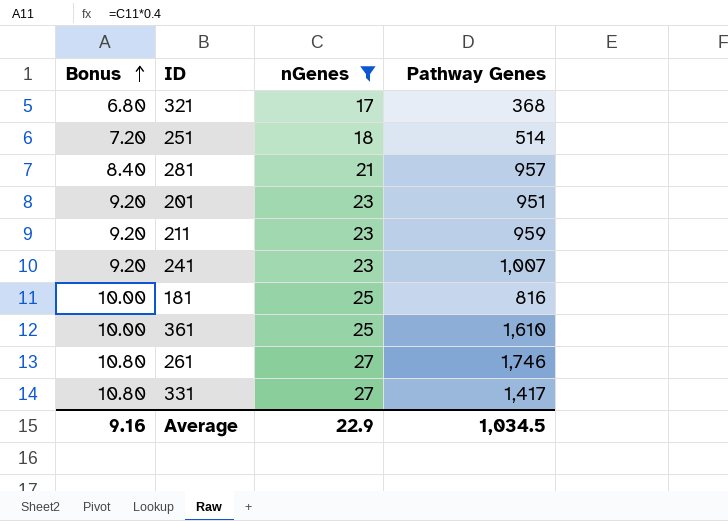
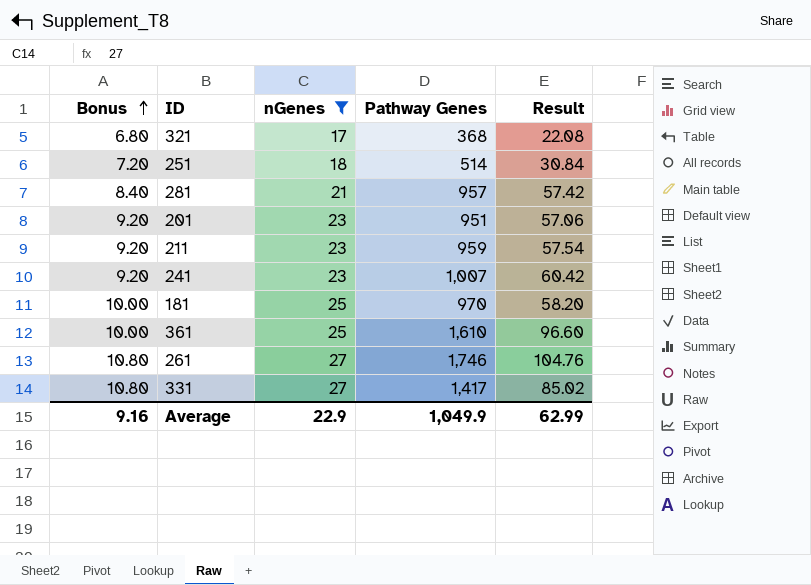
column Result | formula: none -> [Pathway Genes] * 0.06
181 | Pathway Genes: 816 -> 970
Average | Pathway Genes: 1,034.5 -> 1,049.9

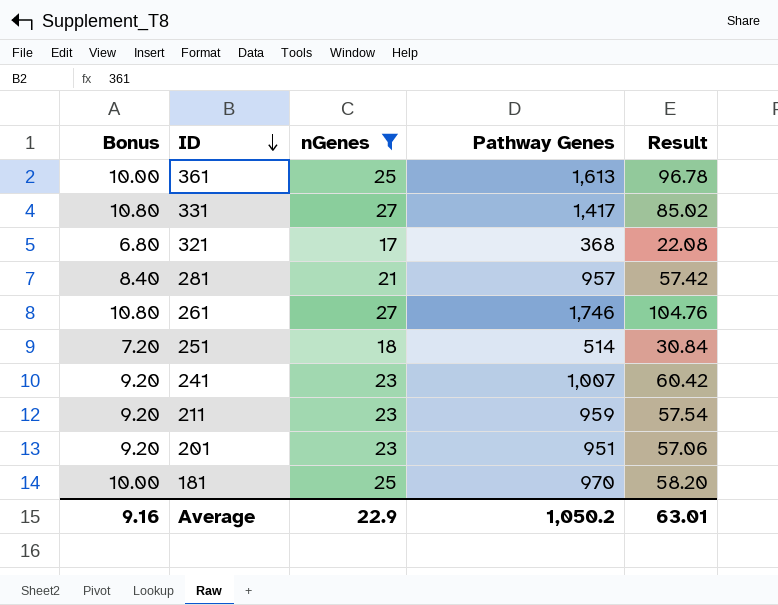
row order: Bonus ascending -> ID descending
361 | Pathway Genes: 1,610 -> 1,613
361 | Result: 96.60 -> 96.78
Average | Pathway Genes: 1,049.9 -> 1,050.2
Average | Result: 62.99 -> 63.01

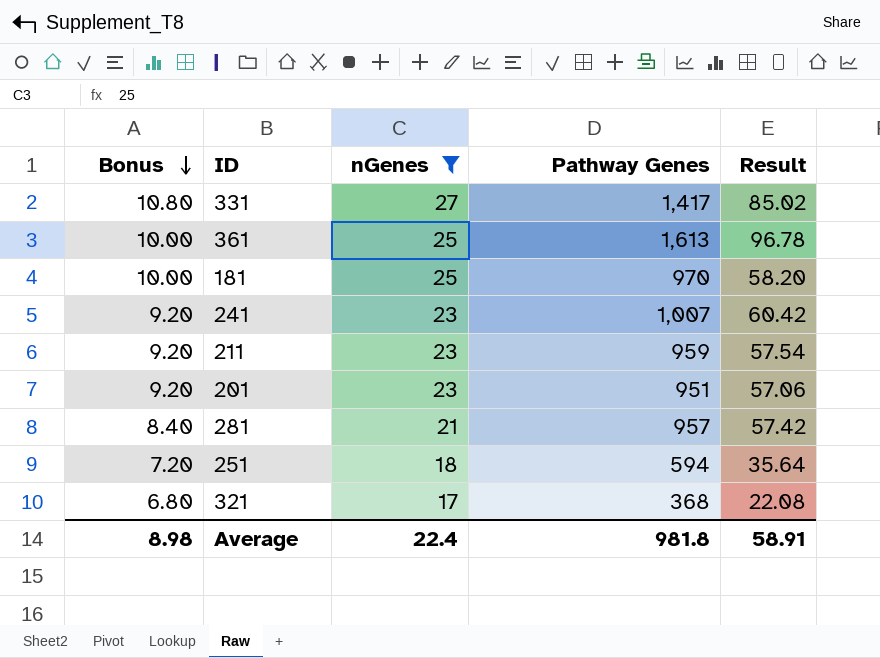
row order: ID descending -> Bonus descending
row 261: 10.80 | 27 | 1,746 | 104.76 -> none
251 | Pathway Genes: 514 -> 594
251 | Result: 30.84 -> 35.64
Average | Bonus: 9.16 -> 8.98
Average | nGenes: 22.9 -> 22.4
Average | Pathway Genes: 1,050.2 -> 981.8
Average | Result: 63.01 -> 58.91

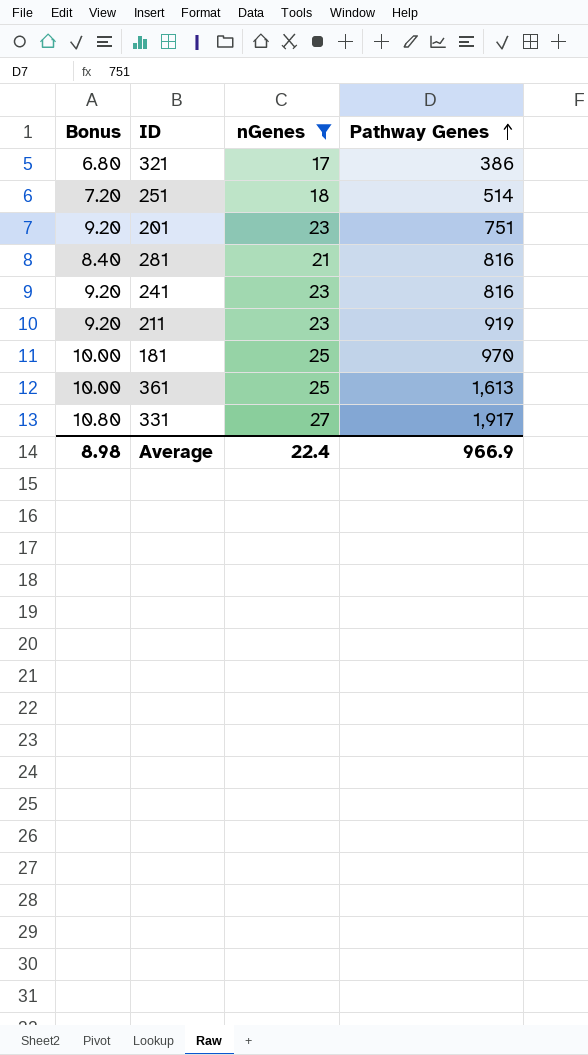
row order: Bonus descending -> Pathway Genes ascending
column Result | formula: [Pathway Genes] * 0.06 -> none
321 | Pathway Genes: 368 -> 386
251 | Pathway Genes: 594 -> 514
201 | Pathway Genes: 951 -> 751
281 | Pathway Genes: 957 -> 816
241 | Pathway Genes: 1,007 -> 816
211 | Pathway Genes: 959 -> 919
331 | Pathway Genes: 1,417 -> 1,917
Average | Pathway Genes: 981.8 -> 966.9

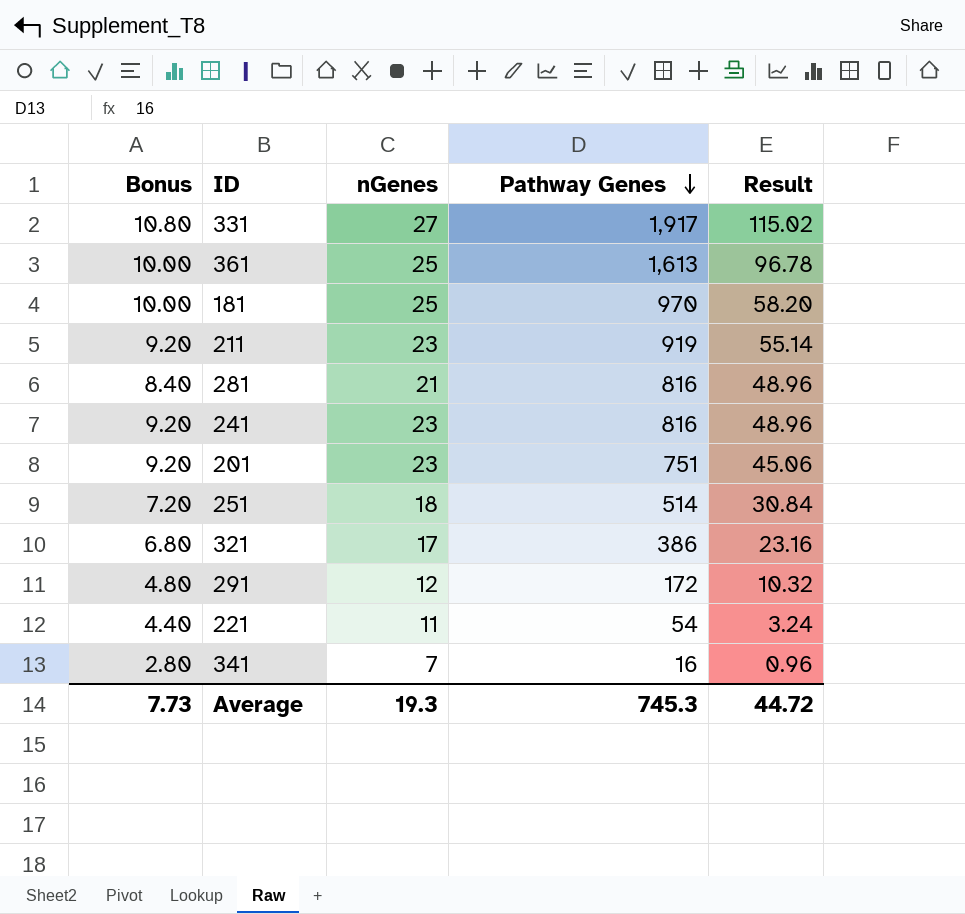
filter: nGenes >= 17 -> none
row order: Pathway Genes ascending -> Pathway Genes descending
column Result | formula: none -> [Pathway Genes] * 0.06
Average | Bonus: 8.98 -> 7.73
Average | nGenes: 22.4 -> 19.3
Average | Pathway Genes: 966.9 -> 745.3

